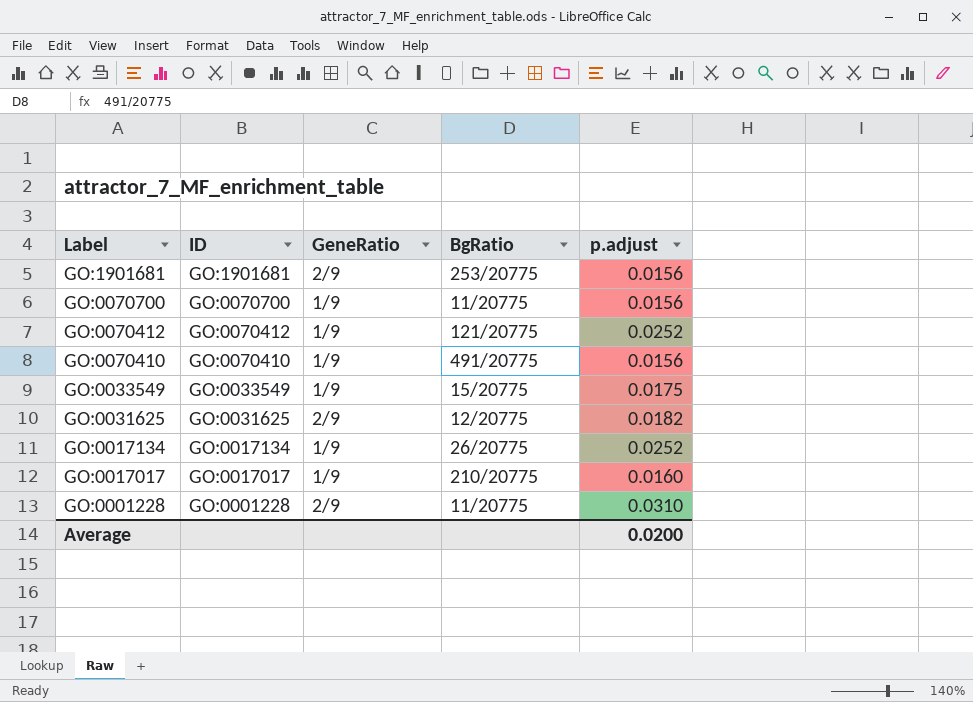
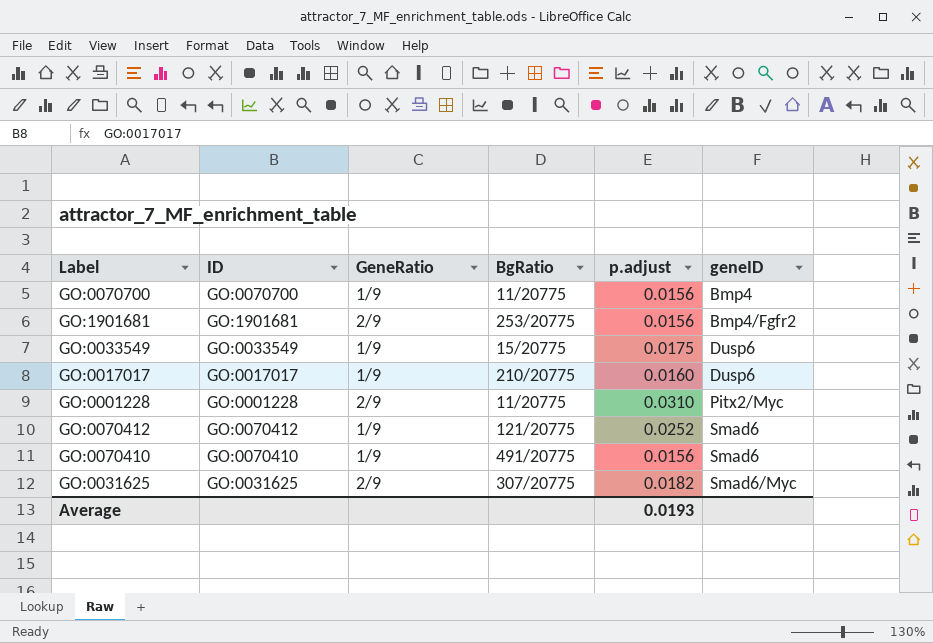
row order: Label descending -> geneID ascending
column geneID | position: none -> 6
row GO:0017134: GO:0017134 | 1/9 | 26/20775 | 0.0252 -> none
GO:0031625 | BgRatio: 12/20775 -> 307/20775
Average | p.adjust: 0.0200 -> 0.0193

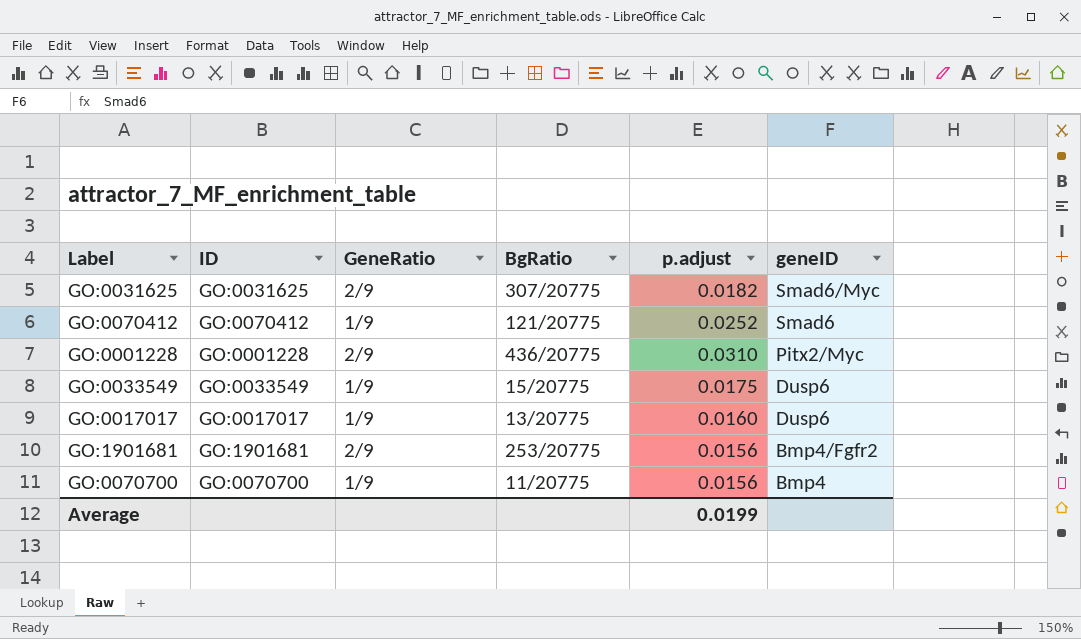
row order: geneID ascending -> geneID descending
row GO:0070410: GO:0070410 | 1/9 | 491/20775 | 0.0156 | Smad6 -> none
GO:0001228 | BgRatio: 11/20775 -> 436/20775
GO:0017017 | BgRatio: 210/20775 -> 13/20775
Average | p.adjust: 0.0193 -> 0.0199

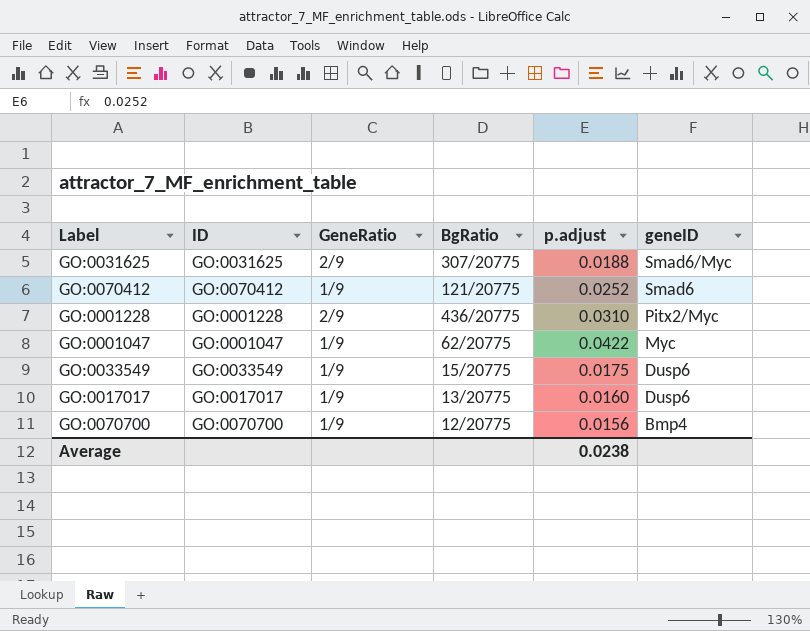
row GO:1901681: GO:1901681 | 2/9 | 253/20775 | 0.0156 | Bmp4/Fgfr2 -> none
GO:0031625 | p.adjust: 0.0182 -> 0.0188
row GO:0001047: none -> GO:0001047 | 1/9 | 62/20775 | 0.0422 | Myc
GO:0070700 | BgRatio: 11/20775 -> 12/20775
Average | p.adjust: 0.0199 -> 0.0238

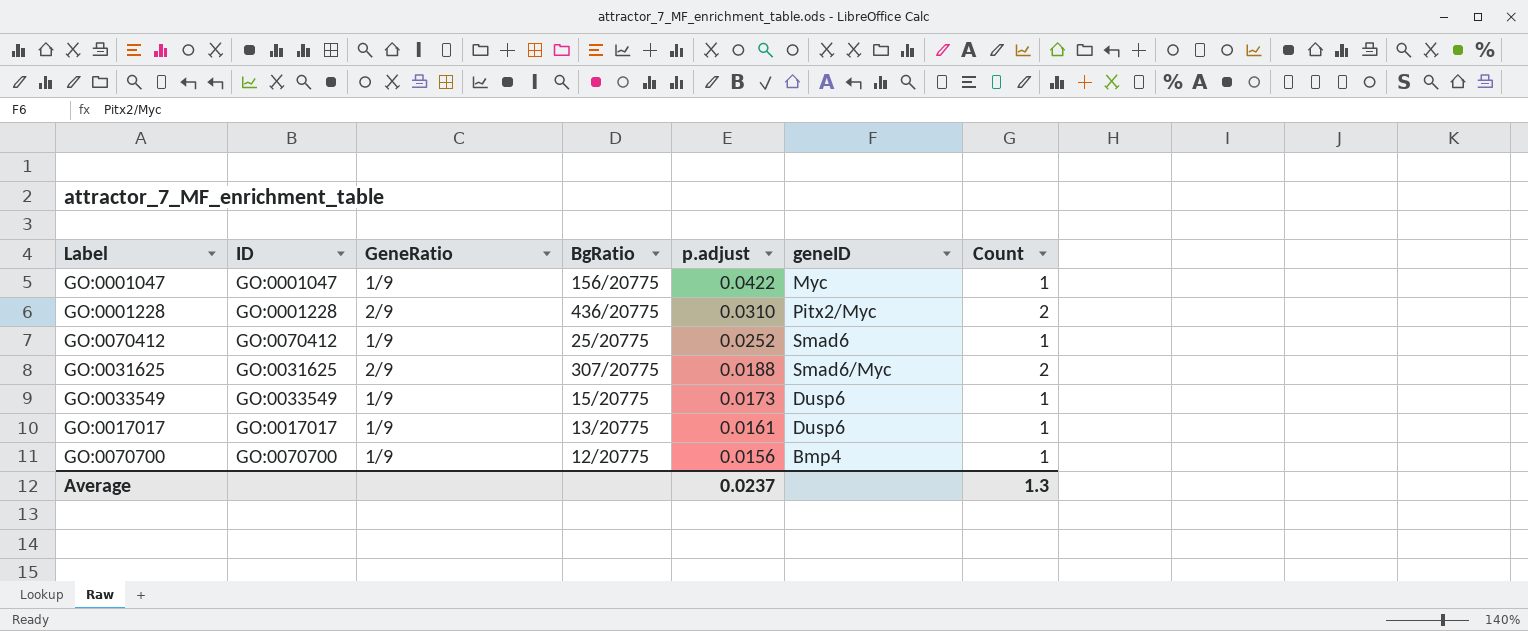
row order: geneID descending -> p.adjust descending
column Count | position: none -> 7
GO:0001047 | BgRatio: 62/20775 -> 156/20775
GO:0070412 | BgRatio: 121/20775 -> 25/20775
GO:0033549 | p.adjust: 0.0175 -> 0.0173
GO:0017017 | p.adjust: 0.0160 -> 0.0161
Average | p.adjust: 0.0238 -> 0.0237

